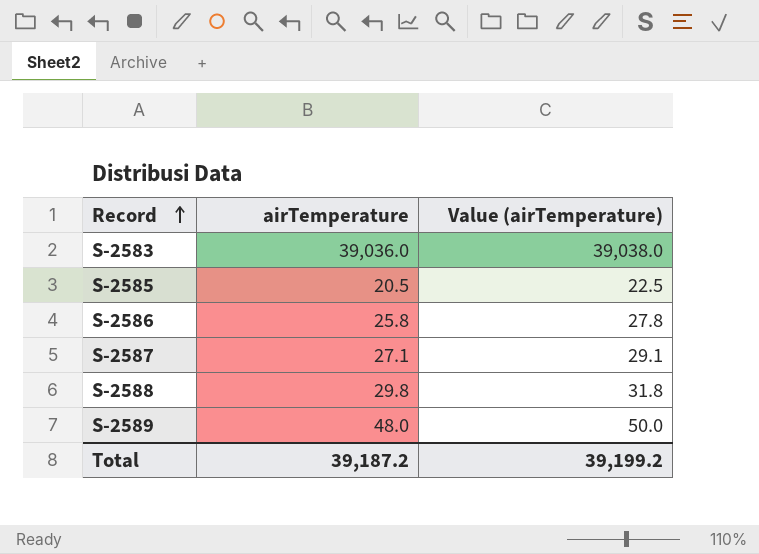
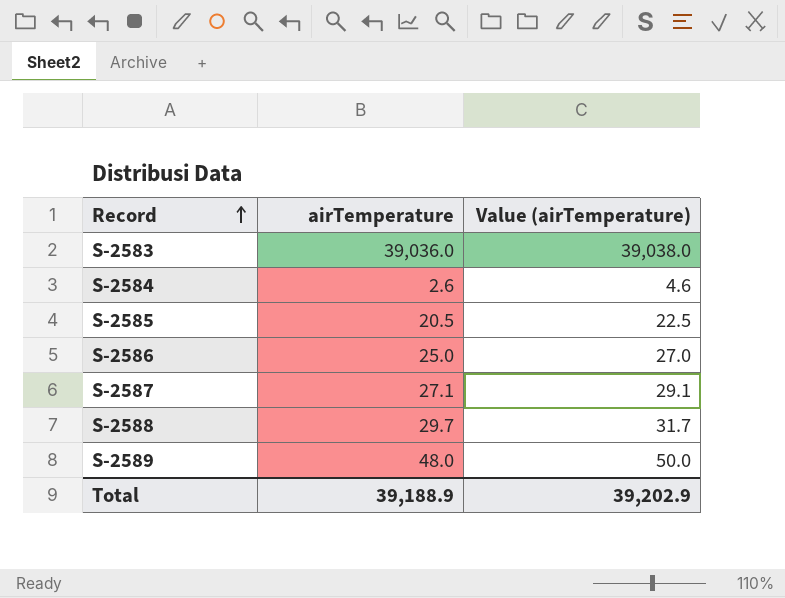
row S-2584: none -> 2.6 | 4.6
S-2586 | airTemperature: 25.8 -> 25.0
S-2586 | Value (airTemperature): 27.8 -> 27.0
S-2588 | airTemperature: 29.8 -> 29.7
S-2588 | Value (airTemperature): 31.8 -> 31.7
Total | airTemperature: 39,187.2 -> 39,188.9
Total | Value (airTemperature): 39,199.2 -> 39,202.9

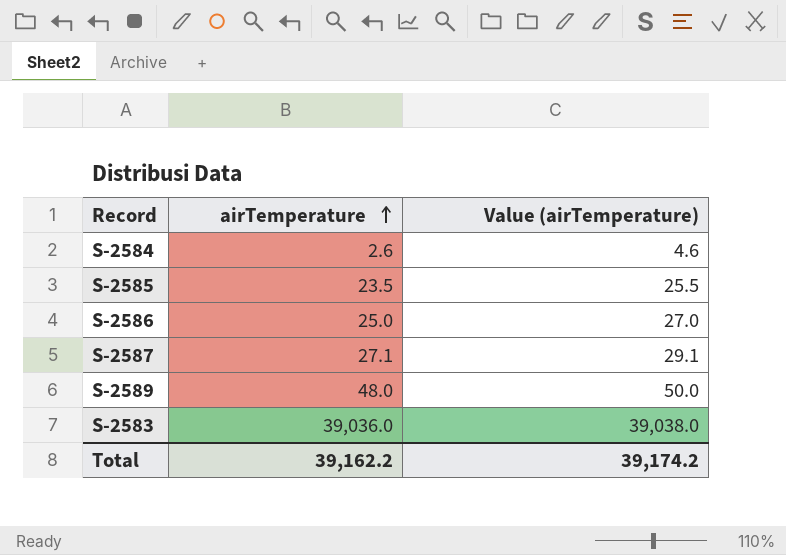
row order: Record ascending -> airTemperature ascending
row S-2588: 29.7 | 31.7 -> none
S-2585 | airTemperature: 20.5 -> 23.5
S-2585 | Value (airTemperature): 22.5 -> 25.5
Total | airTemperature: 39,188.9 -> 39,162.2
Total | Value (airTemperature): 39,202.9 -> 39,174.2

